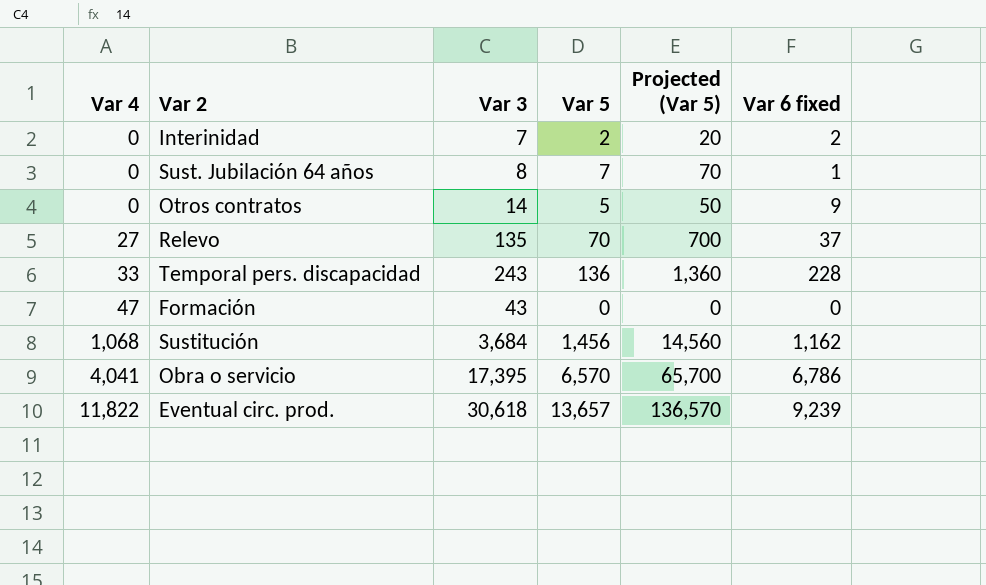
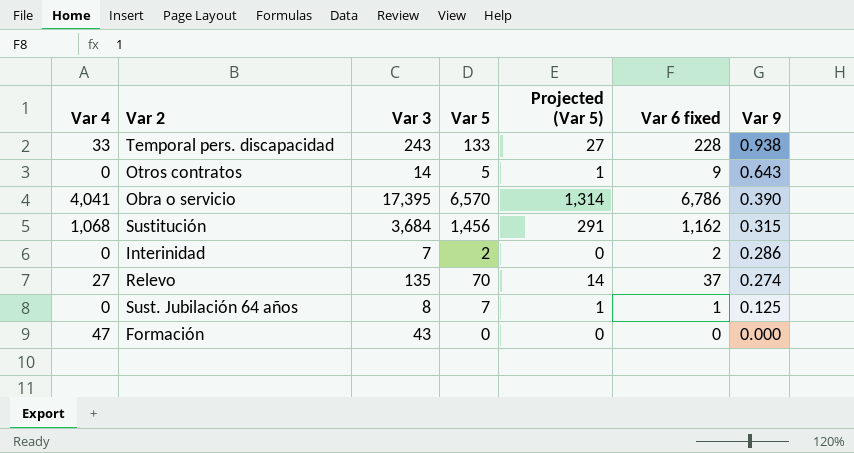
row order: Var 4 ascending -> Var 9 descending
column Projected (Var 5) | formula: [Var 5] * 10 -> [Var 5] * 0.2
column Var 9 | formula: none -> [Var 6 fixed] / [Var 3]
row Eventual circ. prod.: 11,822 | 30,618 | 13,657 | 136,570 | 9,239 -> none
Temporal pers. discapacidad | Var 5: 136 -> 133

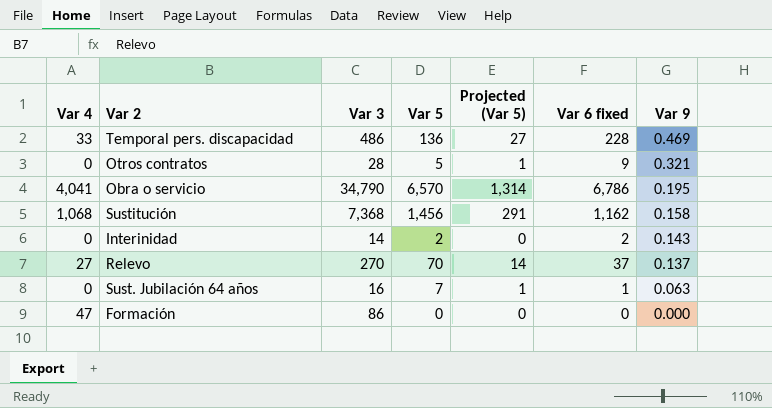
Temporal pers. discapacidad | Var 3: 243 -> 486
Temporal pers. discapacidad | Var 5: 133 -> 136
Temporal pers. discapacidad | Var 9: 0.938 -> 0.469
Otros contratos | Var 3: 14 -> 28
Otros contratos | Var 9: 0.643 -> 0.321
Obra o servicio | Var 3: 17,395 -> 34,790
Obra o servicio | Var 9: 0.390 -> 0.195
Sustitución | Var 3: 3,684 -> 7,368
Sustitución | Var 9: 0.315 -> 0.158
Interinidad | Var 3: 7 -> 14
Interinidad | Var 9: 0.286 -> 0.143
Relevo | Var 3: 135 -> 270
Relevo | Var 9: 0.274 -> 0.137
Sust. Jubilación 64 años | Var 3: 8 -> 16
Sust. Jubilación 64 años | Var 9: 0.125 -> 0.063
Formación | Var 3: 43 -> 86

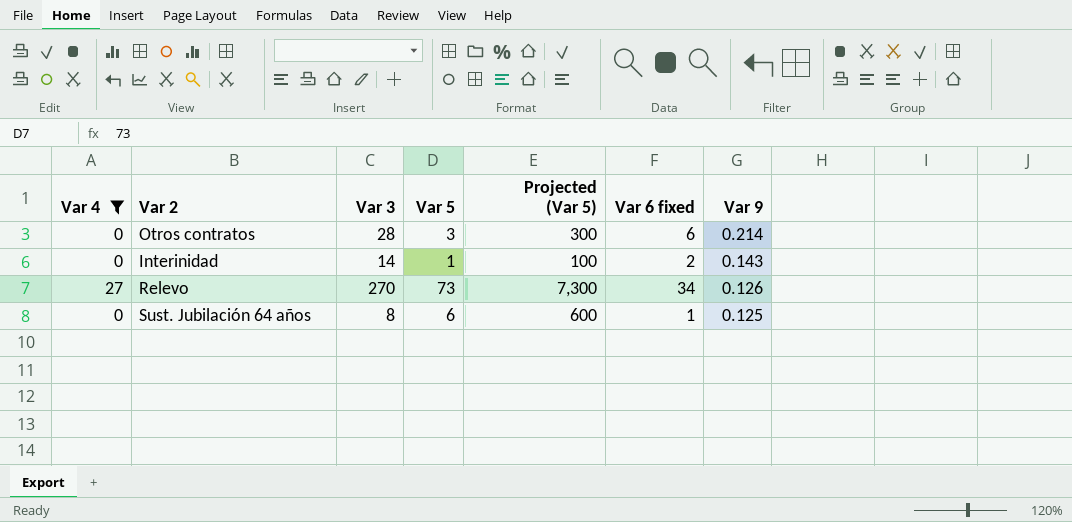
filter: none -> Var 4 <= 27
column Projected (Var 5) | formula: [Var 5] * 0.2 -> [Var 5] * 100
Otros contratos | Var 5: 5 -> 3
Otros contratos | Var 6 fixed: 9 -> 6
Otros contratos | Var 9: 0.321 -> 0.214
Interinidad | Var 5: 2 -> 1
Relevo | Var 5: 70 -> 73
Relevo | Var 6 fixed: 37 -> 34
Relevo | Var 9: 0.137 -> 0.126
Sust. Jubilación 64 años | Var 3: 16 -> 8
Sust. Jubilación 64 años | Var 5: 7 -> 6
Sust. Jubilación 64 años | Var 9: 0.063 -> 0.125

